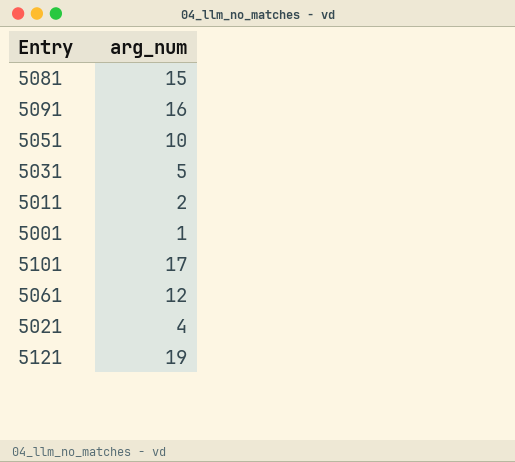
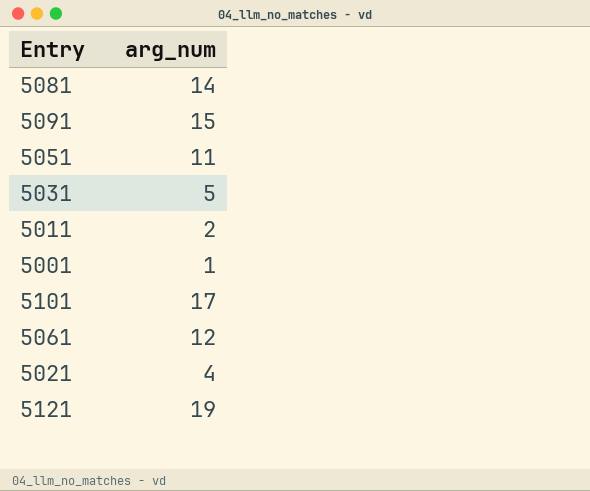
5081 | arg_num: 15 -> 14
5091 | arg_num: 16 -> 15
5051 | arg_num: 10 -> 11

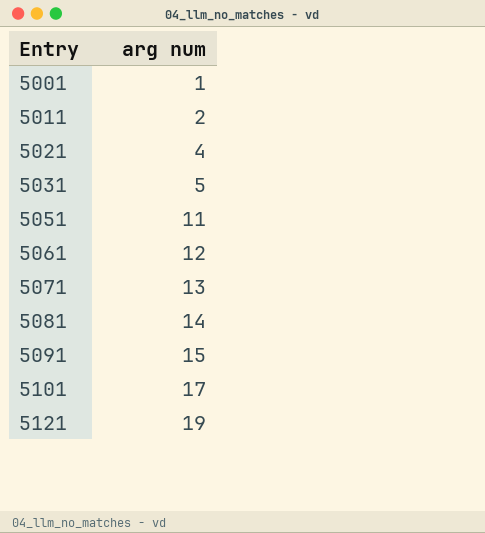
row order: none -> Entry ascending
column name: arg_num -> arg num
row 5071: none -> 13

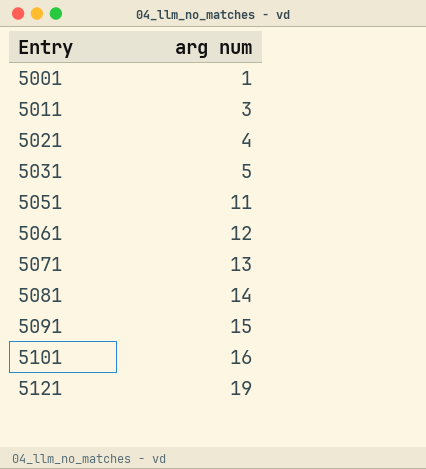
5011 | arg num: 2 -> 3
5101 | arg num: 17 -> 16

